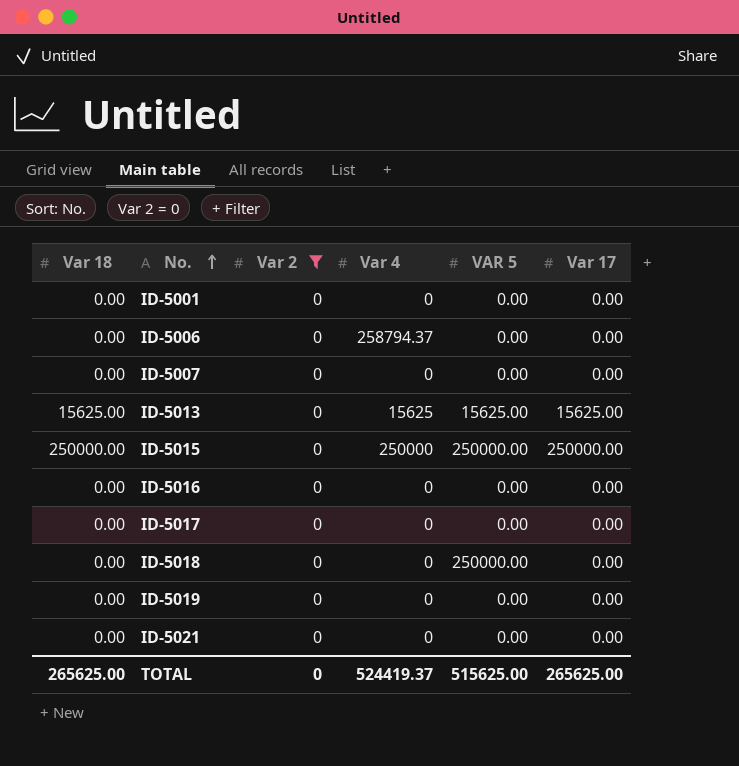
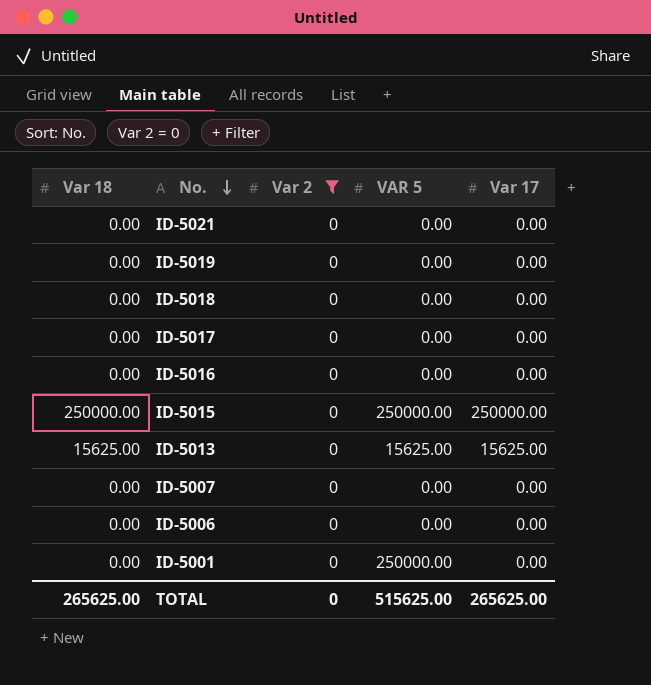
row order: No. ascending -> No. descending
column Var 4 | position: 4 -> none
ID-5018 | VAR 5: 250000.00 -> 0.00
ID-5001 | VAR 5: 0.00 -> 250000.00

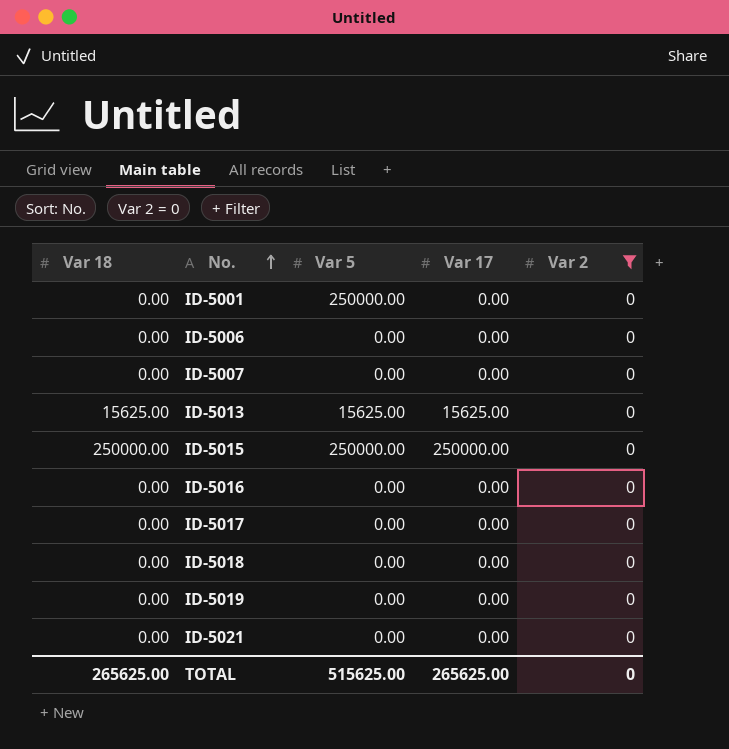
row order: No. descending -> No. ascending
column name: VAR 5 -> Var 5
column Var 2 | position: 3 -> 5

